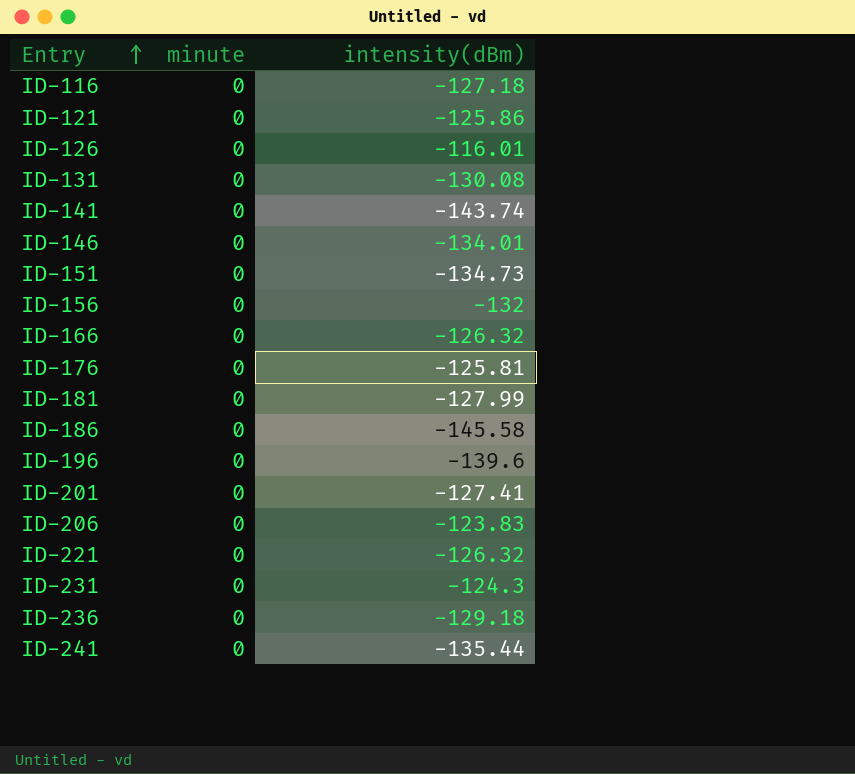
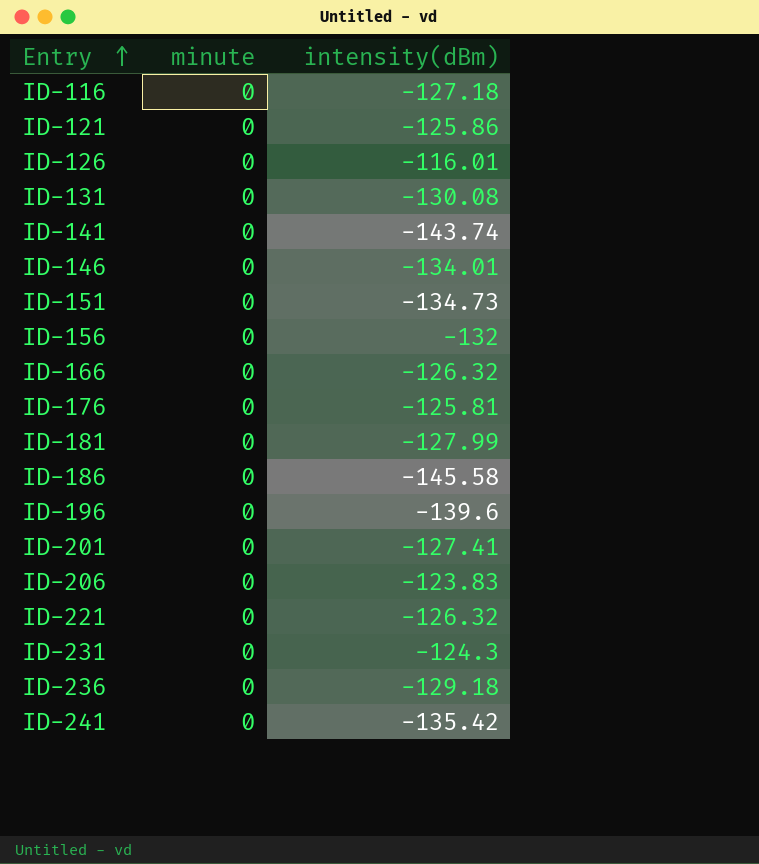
ID-241 | intensity(dBm): -135.44 -> -135.42

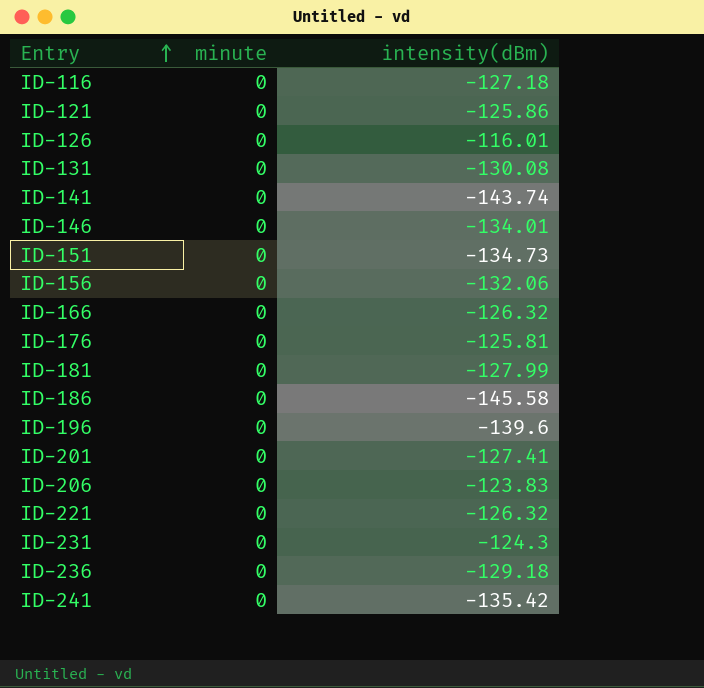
ID-156 | intensity(dBm): -132 -> -132.06

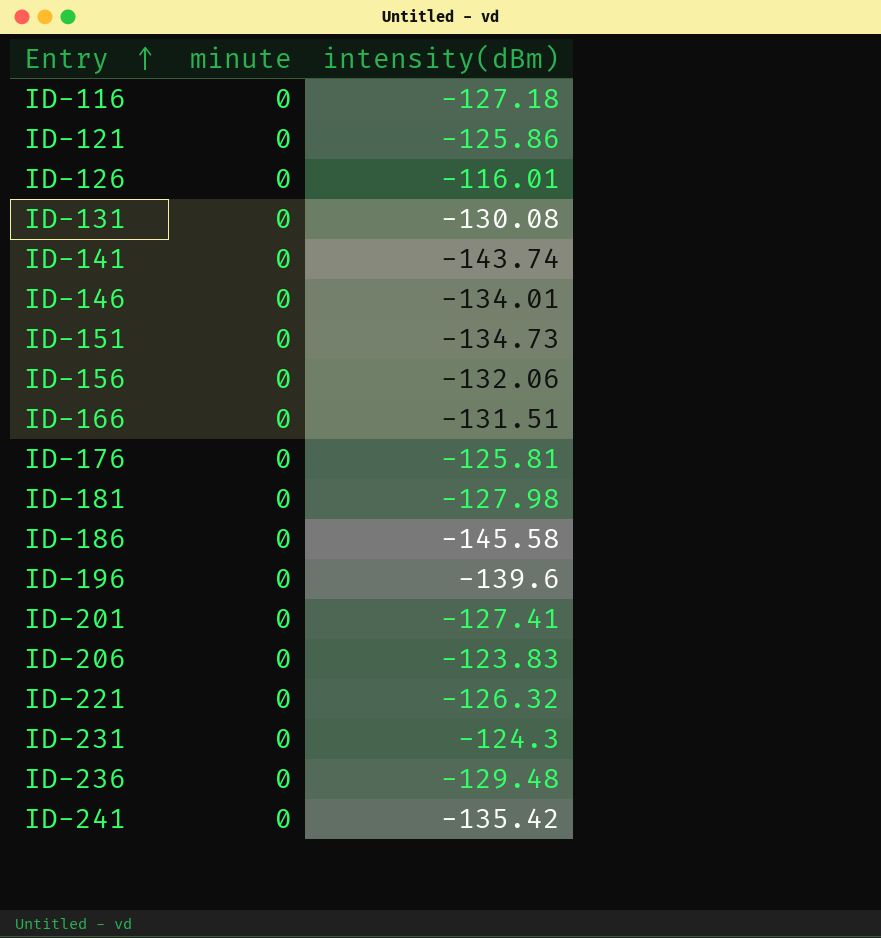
ID-166 | intensity(dBm): -126.32 -> -131.51
ID-181 | intensity(dBm): -127.99 -> -127.98
ID-236 | intensity(dBm): -129.18 -> -129.48

